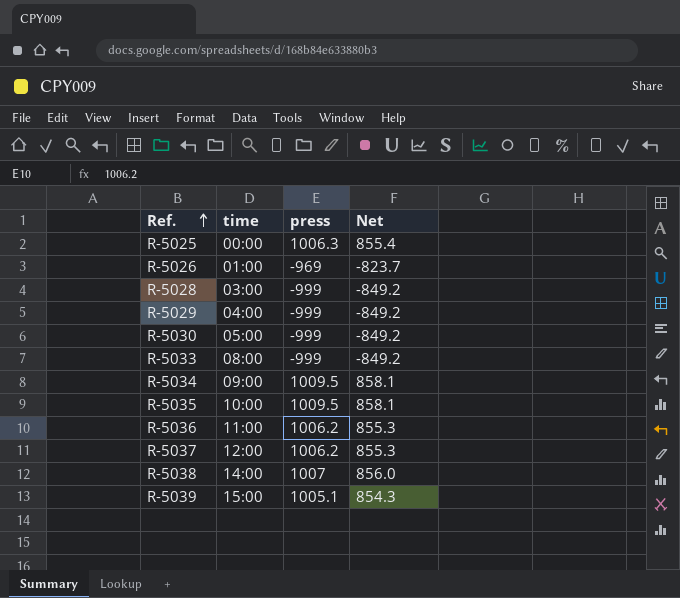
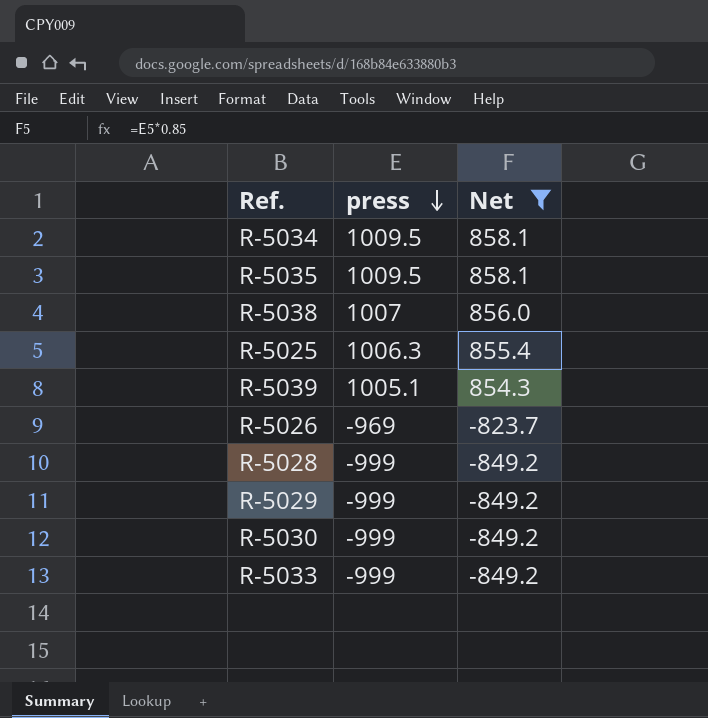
filter: none -> Net != 855.3
row order: Ref. ascending -> press descending
column time | position: 2 -> none

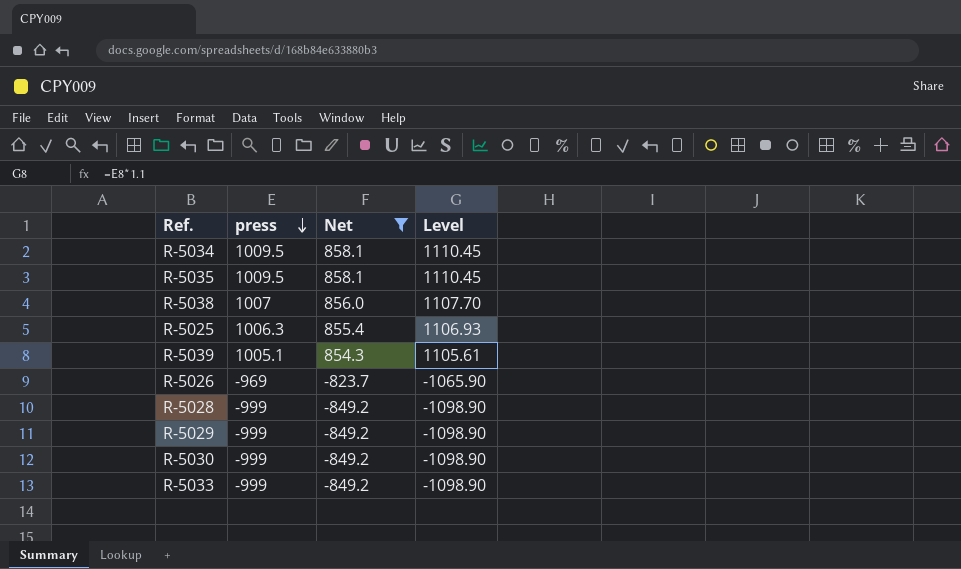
column Level | formula: none -> [press] * 1.1

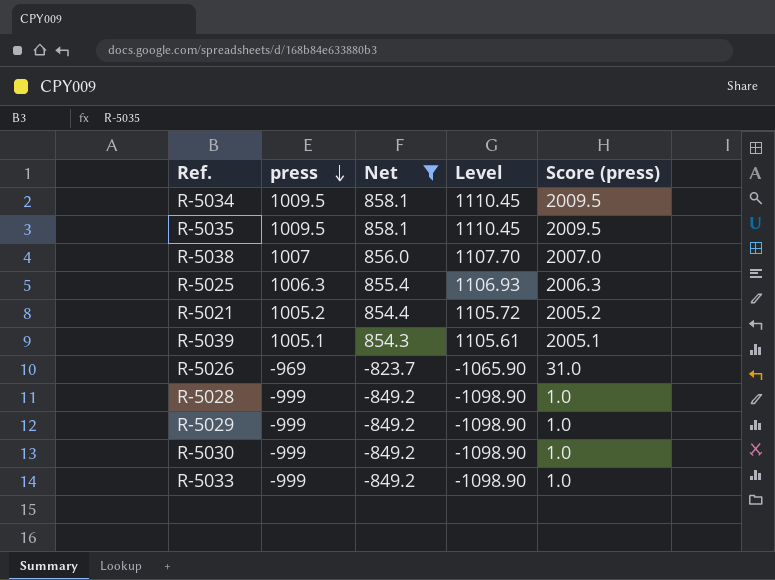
column Score (press) | formula: none -> [press] + 1000
row R-5021: none -> 1005.2 | 854.4 | 1105.72 | 2005.2

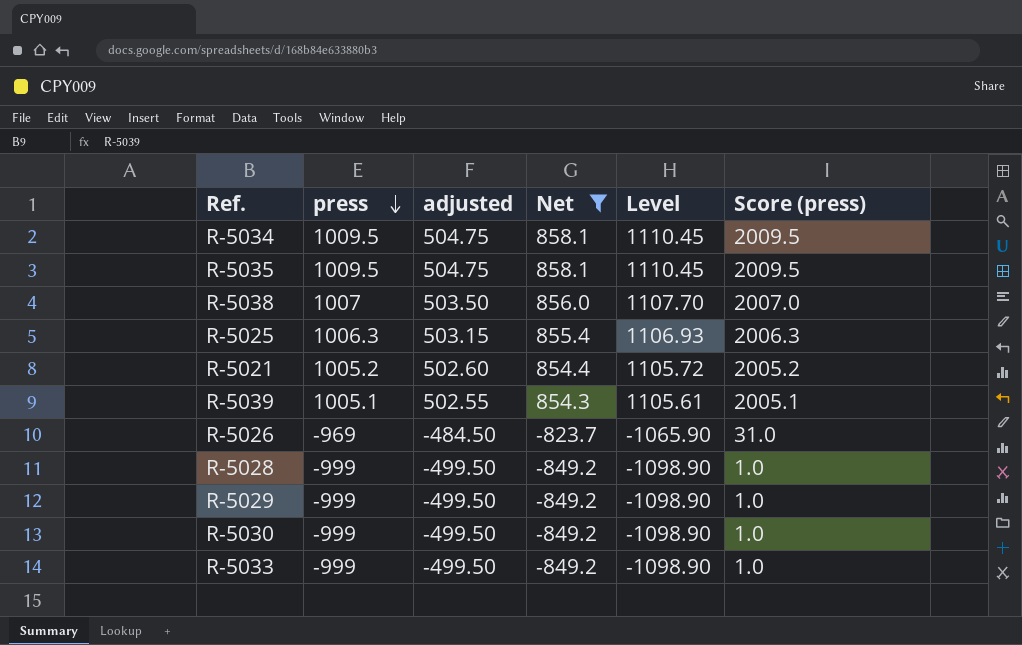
column adjusted | formula: none -> [press] * 0.5

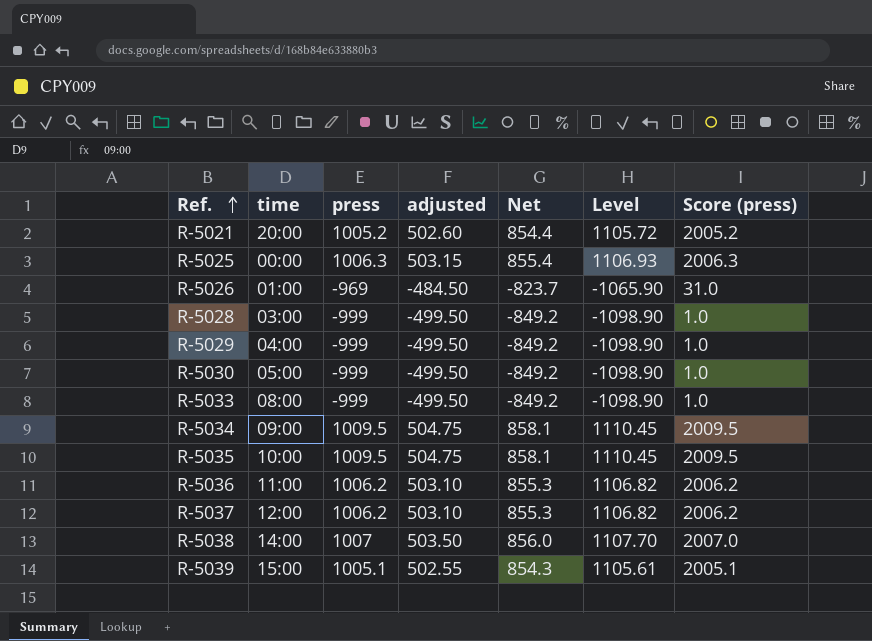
filter: Net != 855.3 -> none
row order: press descending -> Ref. ascending
column time | position: none -> 2

